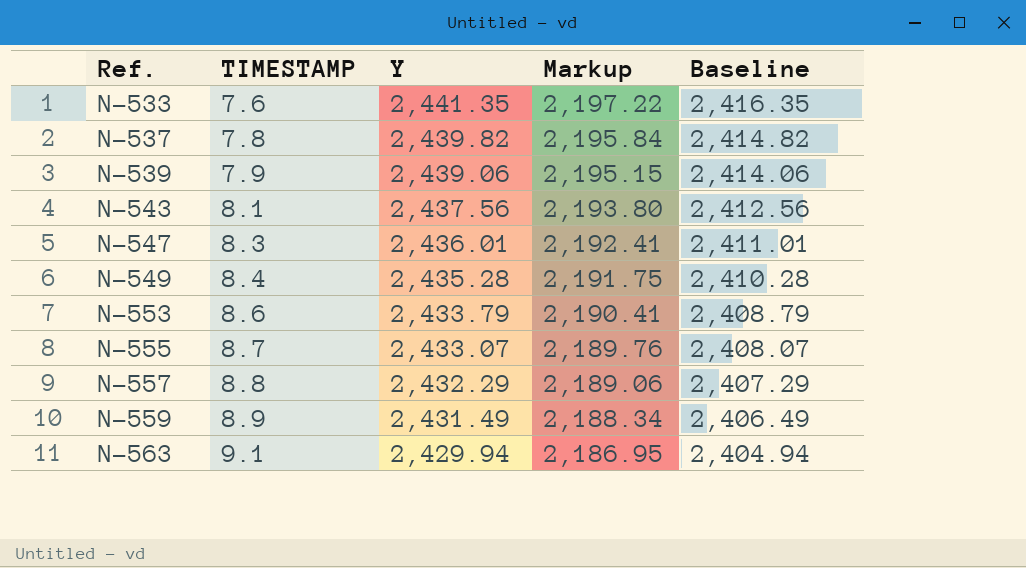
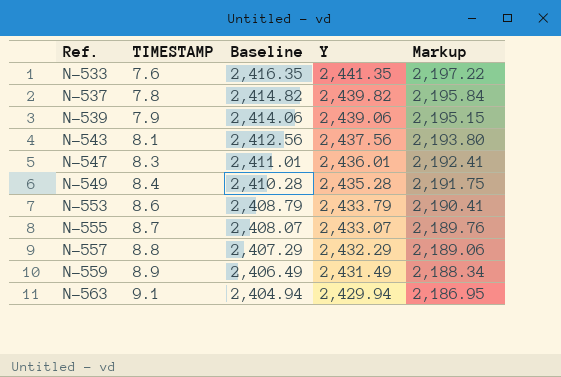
column Baseline | position: 5 -> 3

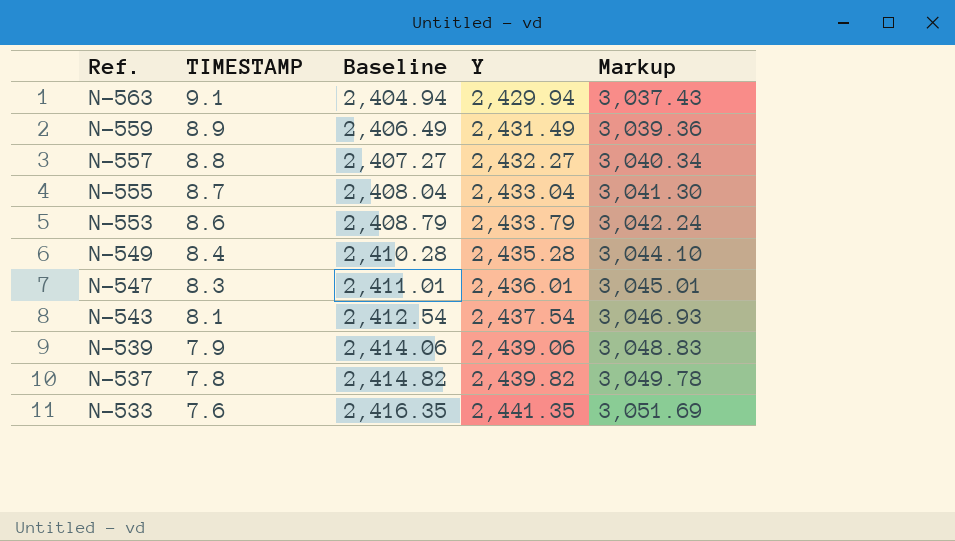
row order: Ref. ascending -> Ref. descending
column Markup | formula: [Y] * 0.9 -> [Y] * 1.25
N-557 | Baseline: 2,407.29 -> 2,407.27
N-557 | Y: 2,432.29 -> 2,432.27
N-555 | Baseline: 2,408.07 -> 2,408.04
N-555 | Y: 2,433.07 -> 2,433.04
N-543 | Baseline: 2,412.56 -> 2,412.54
N-543 | Y: 2,437.56 -> 2,437.54

